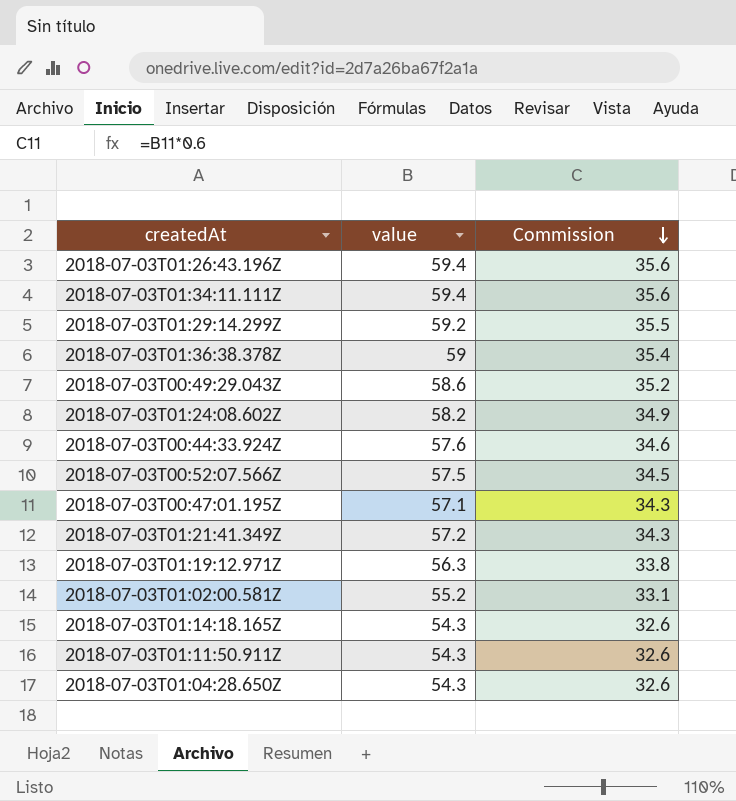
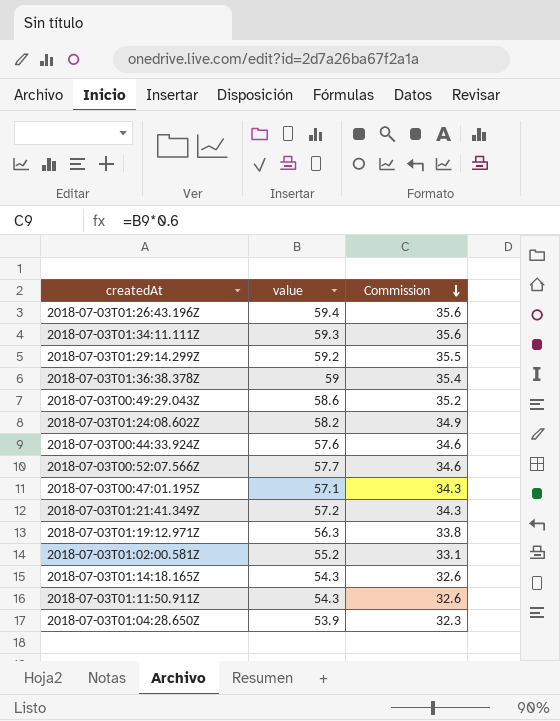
2018-07-03T01:34:11.111Z | value: 59.4 -> 59.3
2018-07-03T00:52:07.566Z | value: 57.5 -> 57.7
2018-07-03T00:52:07.566Z | Commission: 34.5 -> 34.6
2018-07-03T01:04:28.650Z | value: 54.3 -> 53.9
2018-07-03T01:04:28.650Z | Commission: 32.6 -> 32.3

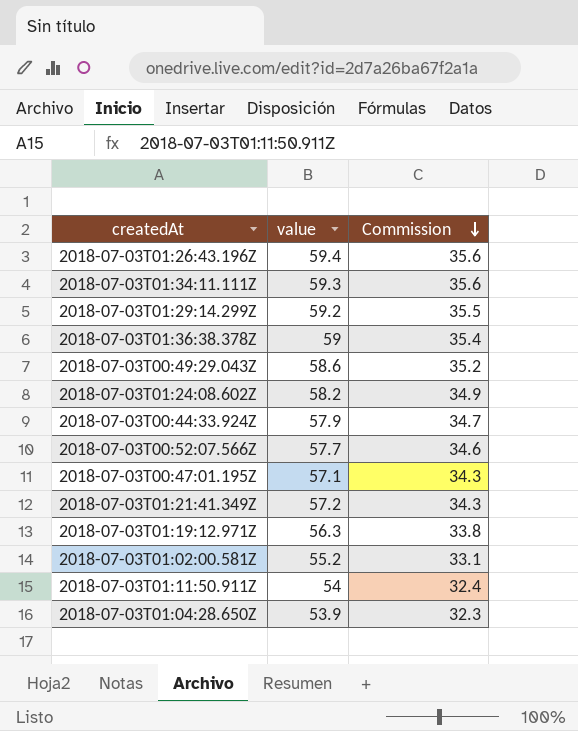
row 2018-07-03T01:14:18.165Z: 54.3 | 32.6 -> none
2018-07-03T00:44:33.924Z | value: 57.6 -> 57.9
2018-07-03T00:44:33.924Z | Commission: 34.6 -> 34.7
2018-07-03T01:11:50.911Z | value: 54.3 -> 54
2018-07-03T01:11:50.911Z | Commission: 32.6 -> 32.4

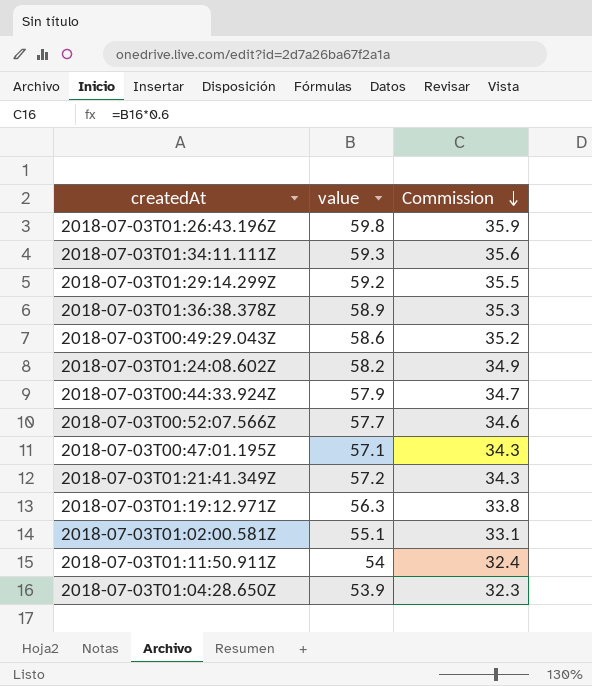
2018-07-03T01:26:43.196Z | value: 59.4 -> 59.8
2018-07-03T01:26:43.196Z | Commission: 35.6 -> 35.9
2018-07-03T01:36:38.378Z | value: 59 -> 58.9
2018-07-03T01:36:38.378Z | Commission: 35.4 -> 35.3
2018-07-03T01:02:00.581Z | value: 55.2 -> 55.1

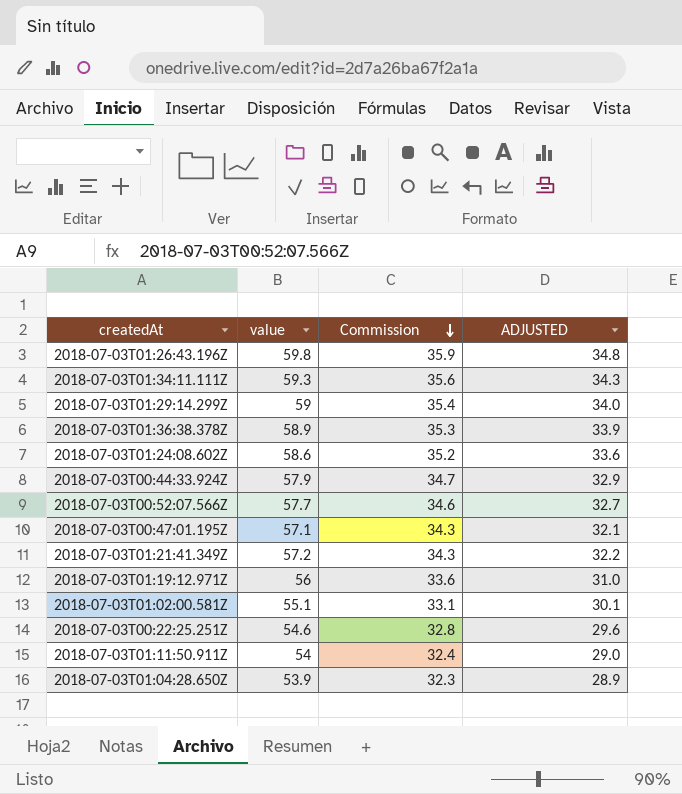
column ADJUSTED | formula: none -> [value] - 25
row 2018-07-03T00:49:29.043Z: 58.6 | 35.2 -> none
2018-07-03T01:29:14.299Z | value: 59.2 -> 59
2018-07-03T01:29:14.299Z | Commission: 35.5 -> 35.4
2018-07-03T01:24:08.602Z | value: 58.2 -> 58.6
2018-07-03T01:24:08.602Z | Commission: 34.9 -> 35.2
2018-07-03T01:19:12.971Z | value: 56.3 -> 56
2018-07-03T01:19:12.971Z | Commission: 33.8 -> 33.6
row 2018-07-03T00:22:25.251Z: none -> 54.6 | 32.8 | 29.6

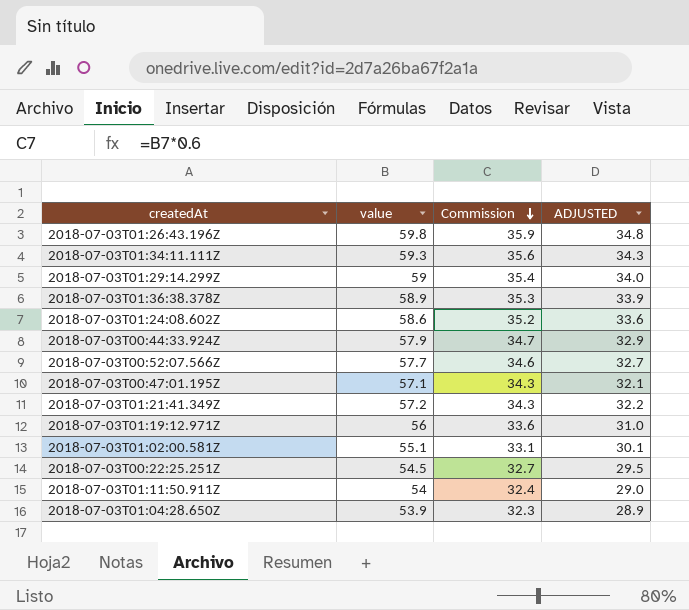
2018-07-03T00:22:25.251Z | value: 54.6 -> 54.5
2018-07-03T00:22:25.251Z | Commission: 32.8 -> 32.7
2018-07-03T00:22:25.251Z | ADJUSTED: 29.6 -> 29.5

